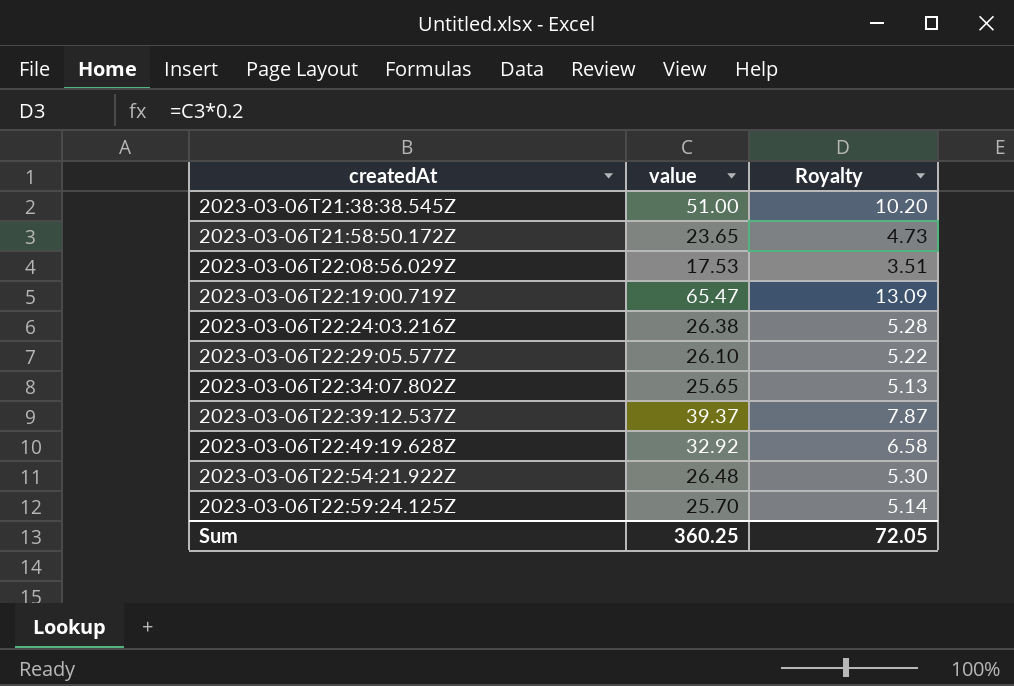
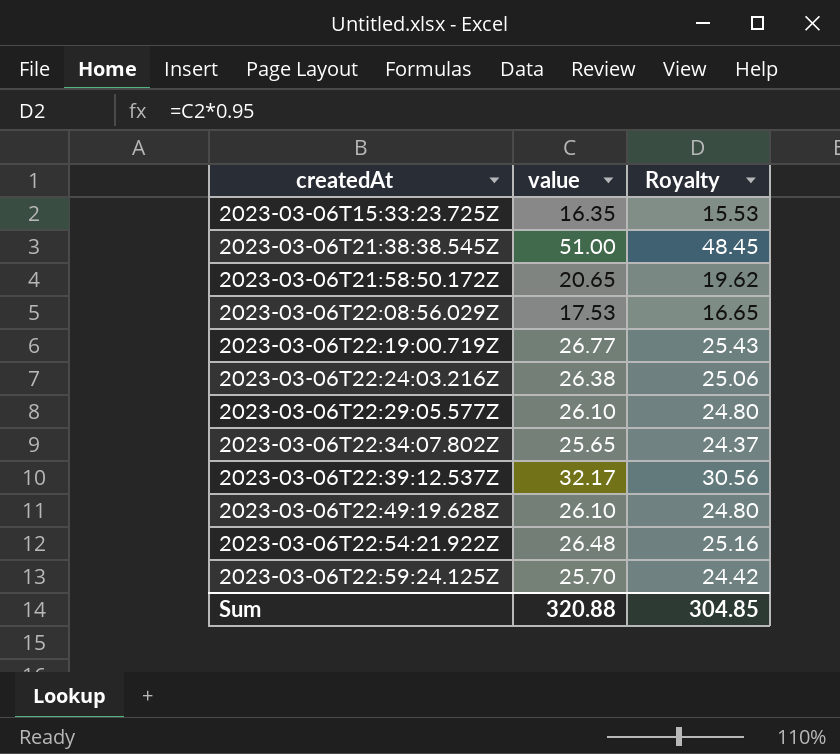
column Royalty | formula: [value] * 0.2 -> [value] * 0.95
row 2023-03-06T15:33:23.725Z: none -> 16.35 | 15.53
2023-03-06T21:58:50.172Z | value: 23.65 -> 20.65
2023-03-06T22:19:00.719Z | value: 65.47 -> 26.77
2023-03-06T22:39:12.537Z | value: 39.37 -> 32.17
2023-03-06T22:49:19.628Z | value: 32.92 -> 26.10
Sum | value: 360.25 -> 320.88
Sum | Royalty: 72.05 -> 304.85

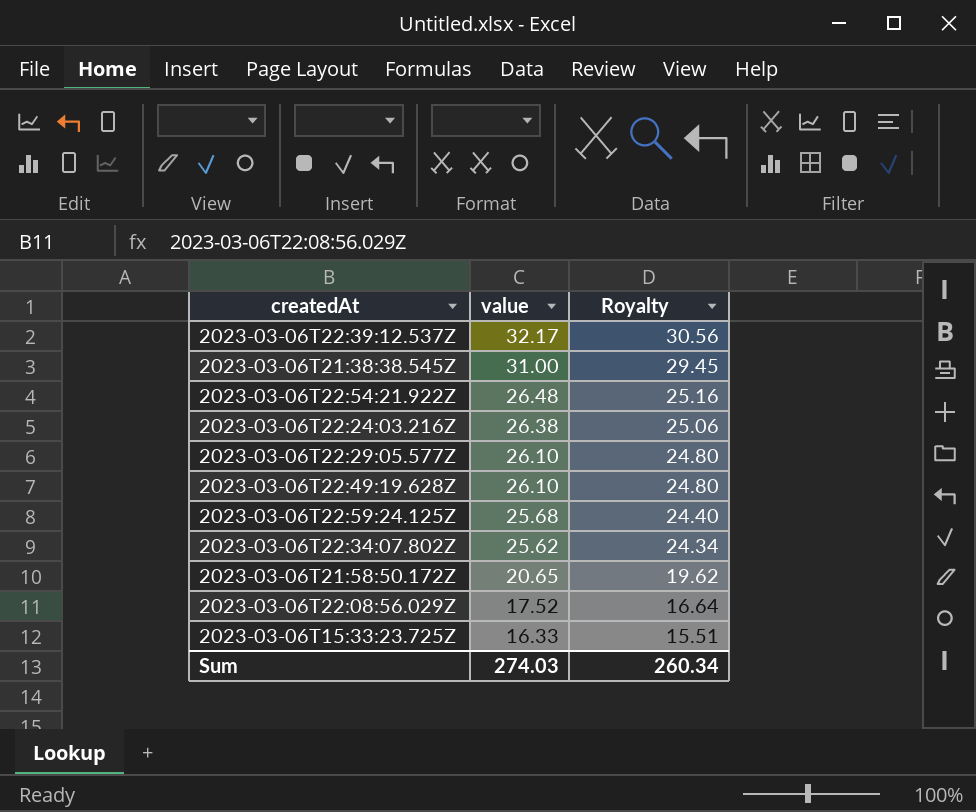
row order: createdAt ascending -> value descending
row 2023-03-06T22:19:00.719Z: 26.77 | 25.43 -> none
2023-03-06T21:38:38.545Z | value: 51.00 -> 31.00
2023-03-06T21:38:38.545Z | Royalty: 48.45 -> 29.45
2023-03-06T22:59:24.125Z | value: 25.70 -> 25.68
2023-03-06T22:59:24.125Z | Royalty: 24.42 -> 24.40
2023-03-06T22:34:07.802Z | value: 25.65 -> 25.62
2023-03-06T22:34:07.802Z | Royalty: 24.37 -> 24.34
2023-03-06T22:08:56.029Z | value: 17.53 -> 17.52
2023-03-06T22:08:56.029Z | Royalty: 16.65 -> 16.64
2023-03-06T15:33:23.725Z | value: 16.35 -> 16.33
2023-03-06T15:33:23.725Z | Royalty: 15.53 -> 15.51
Sum | value: 320.88 -> 274.03
Sum | Royalty: 304.85 -> 260.34

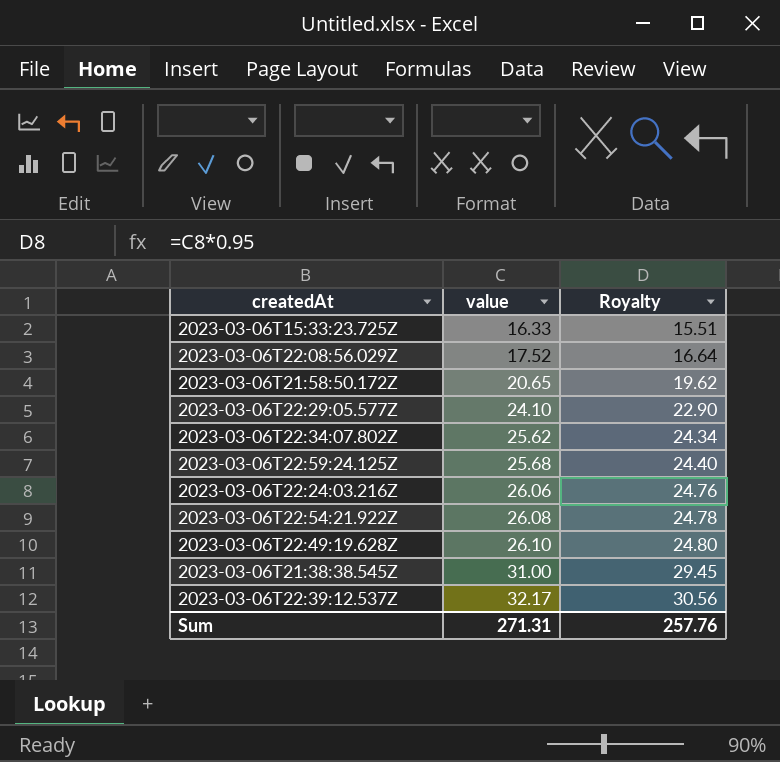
row order: value descending -> value ascending
2023-03-06T22:29:05.577Z | value: 26.10 -> 24.10
2023-03-06T22:29:05.577Z | Royalty: 24.80 -> 22.90
2023-03-06T22:24:03.216Z | value: 26.38 -> 26.06
2023-03-06T22:24:03.216Z | Royalty: 25.06 -> 24.76
2023-03-06T22:54:21.922Z | value: 26.48 -> 26.08
2023-03-06T22:54:21.922Z | Royalty: 25.16 -> 24.78
Sum | value: 274.03 -> 271.31
Sum | Royalty: 260.34 -> 257.76

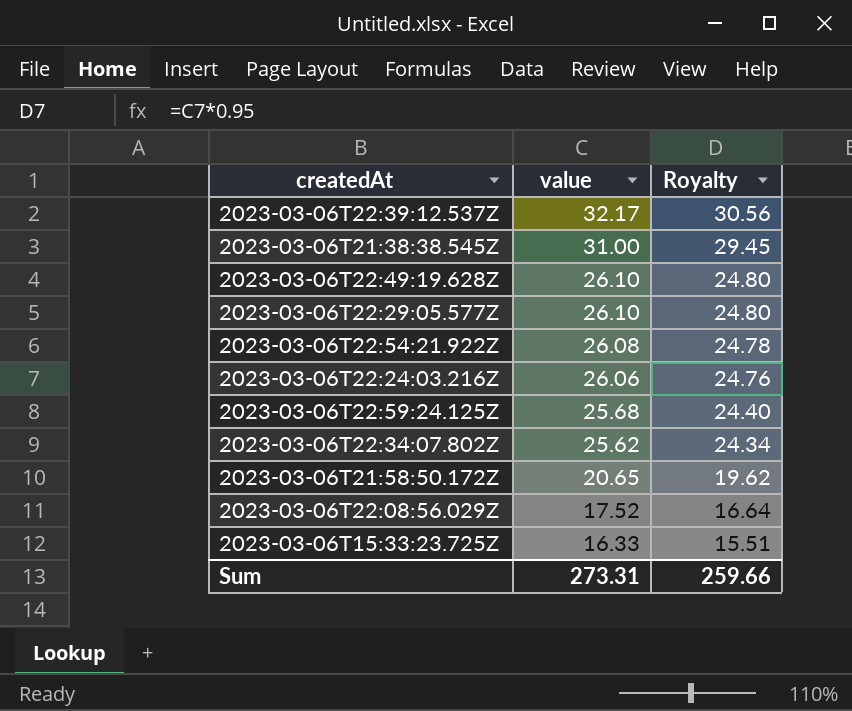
row order: value ascending -> value descending
2023-03-06T22:29:05.577Z | value: 24.10 -> 26.10
2023-03-06T22:29:05.577Z | Royalty: 22.90 -> 24.80
Sum | value: 271.31 -> 273.31
Sum | Royalty: 257.76 -> 259.66

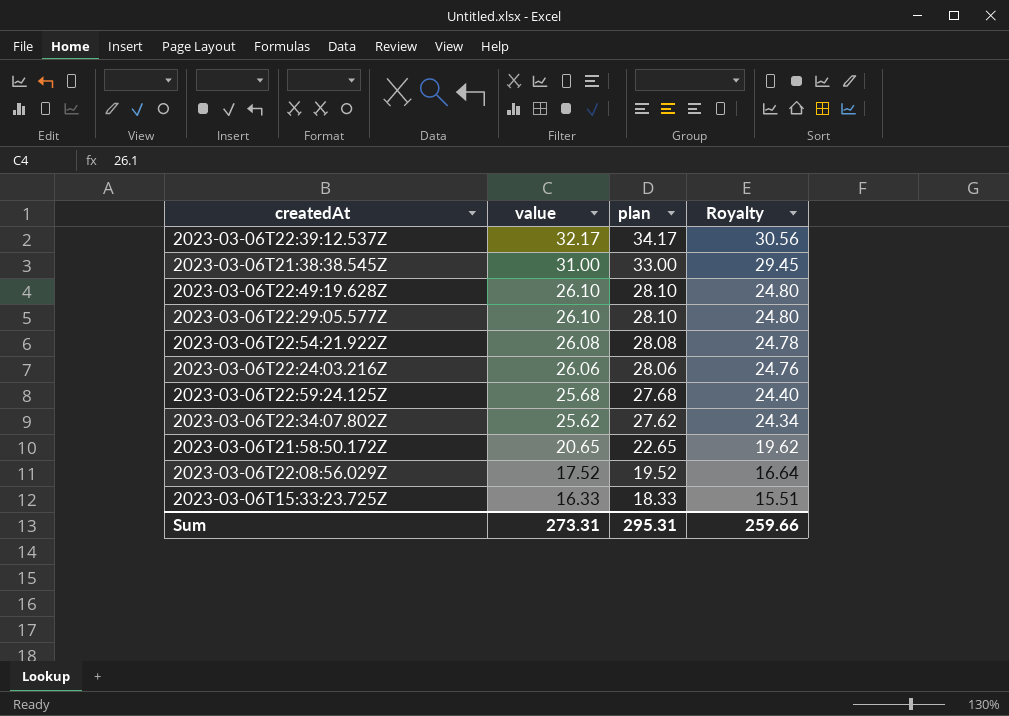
column plan | formula: none -> [value] + 2

